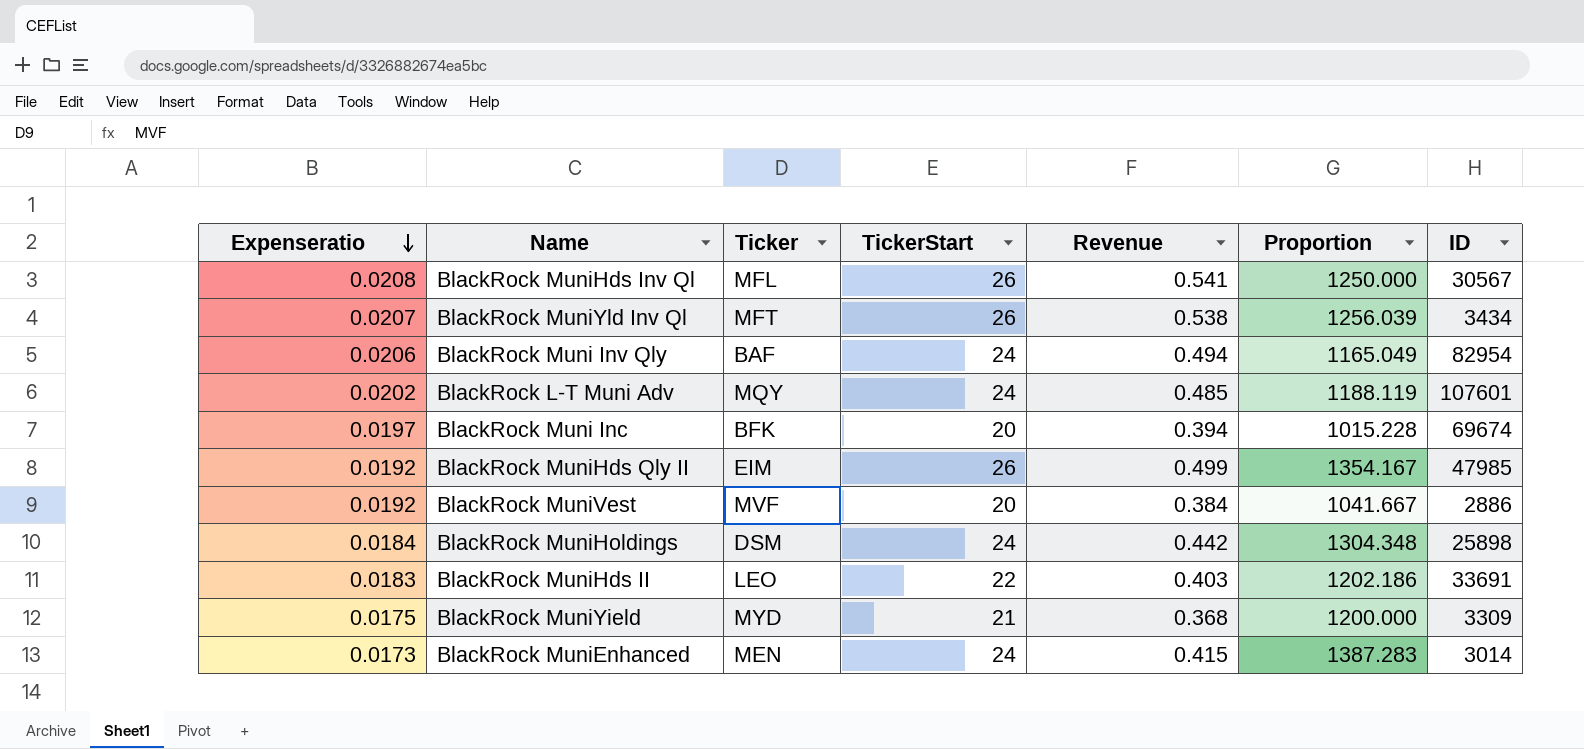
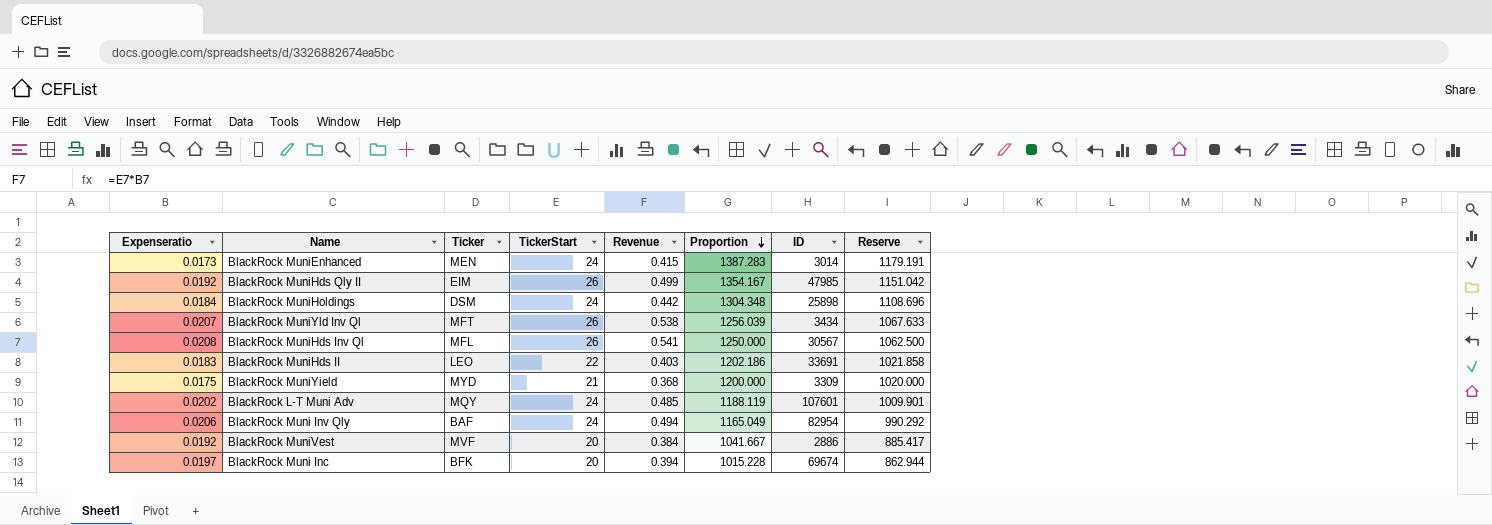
row order: Expenseratio descending -> Proportion descending
column Reserve | formula: none -> [Proportion] * 0.85

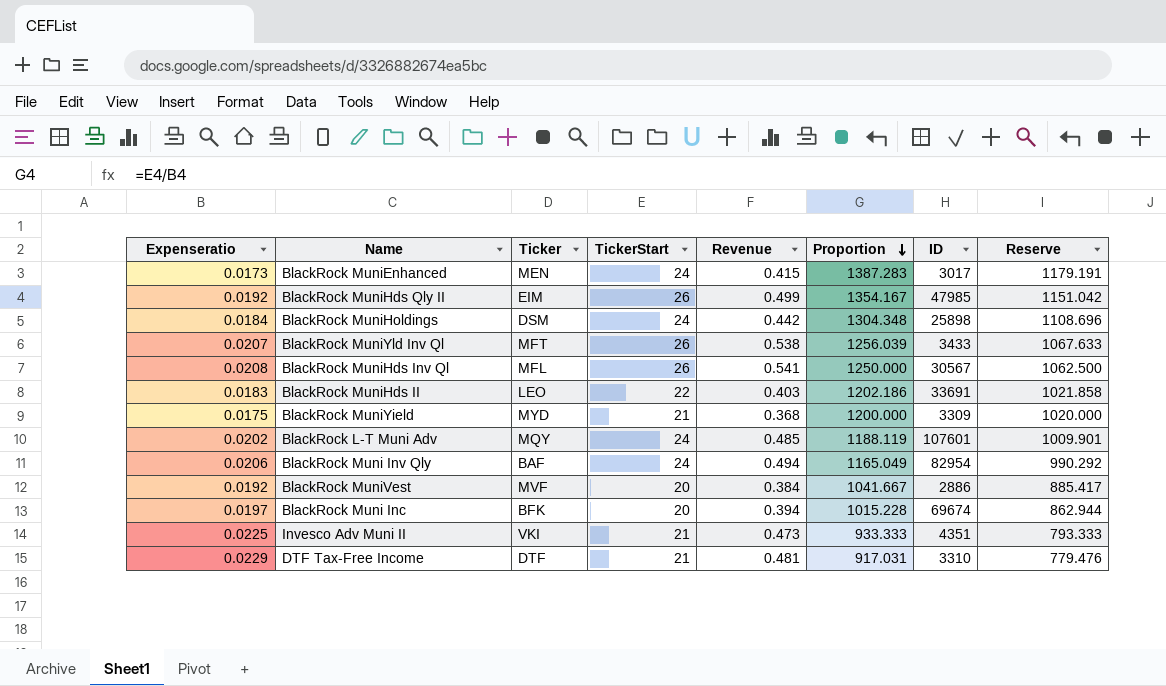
BlackRock MuniEnhanced | ID: 3014 -> 3017
BlackRock MuniYld Inv Ql | ID: 3434 -> 3433
row Invesco Adv Muni II: none -> 0.0225 | VKI | 21 | 0.473 | 933.333 | 4351 | 793.333
row DTF Tax-Free Income: none -> 0.0229 | DTF | 21 | 0.481 | 917.031 | 3310 | 779.476

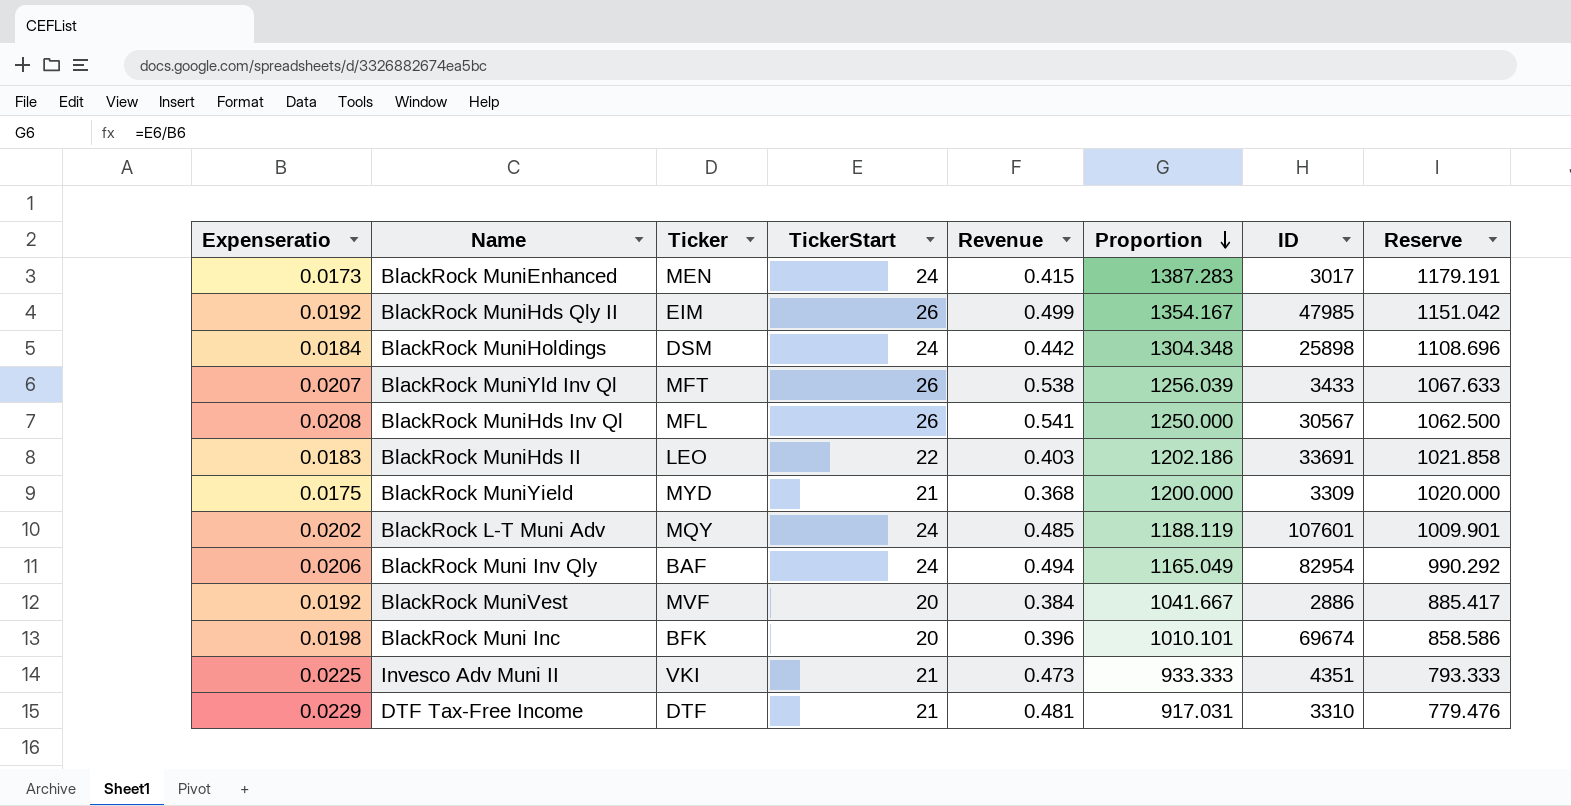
BlackRock Muni Inc | Expenseratio: 0.0197 -> 0.0198
BlackRock Muni Inc | Revenue: 0.394 -> 0.396
BlackRock Muni Inc | Proportion: 1015.228 -> 1010.101
BlackRock Muni Inc | Reserve: 862.944 -> 858.586

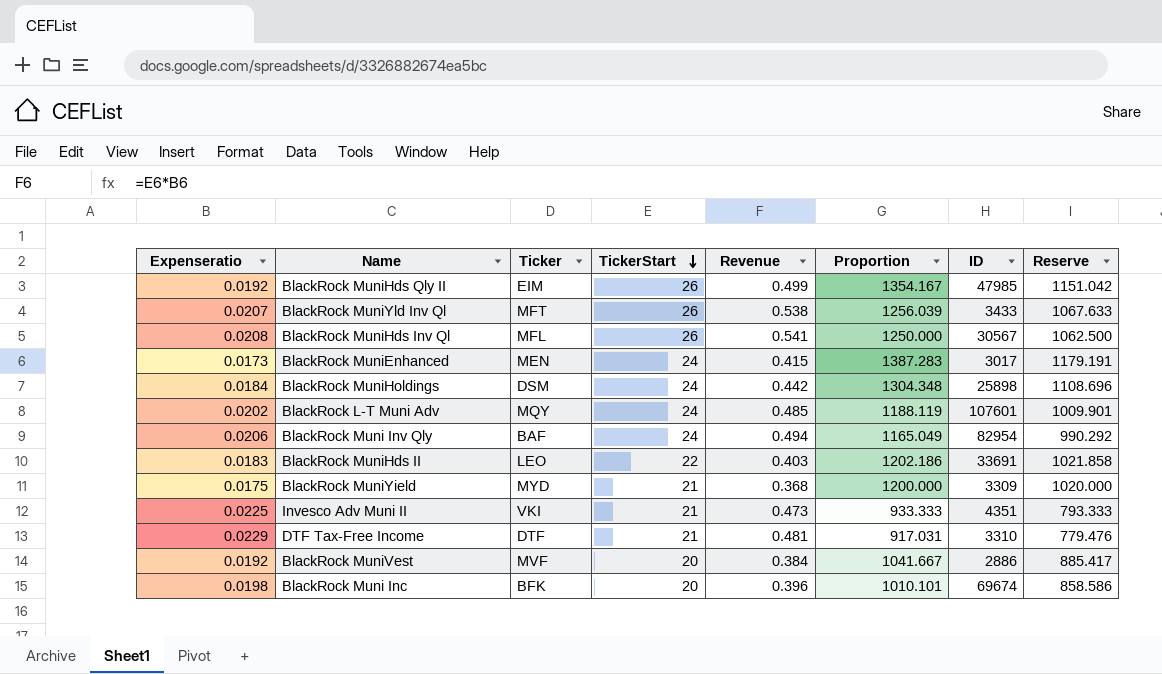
row order: Proportion descending -> TickerStart descending

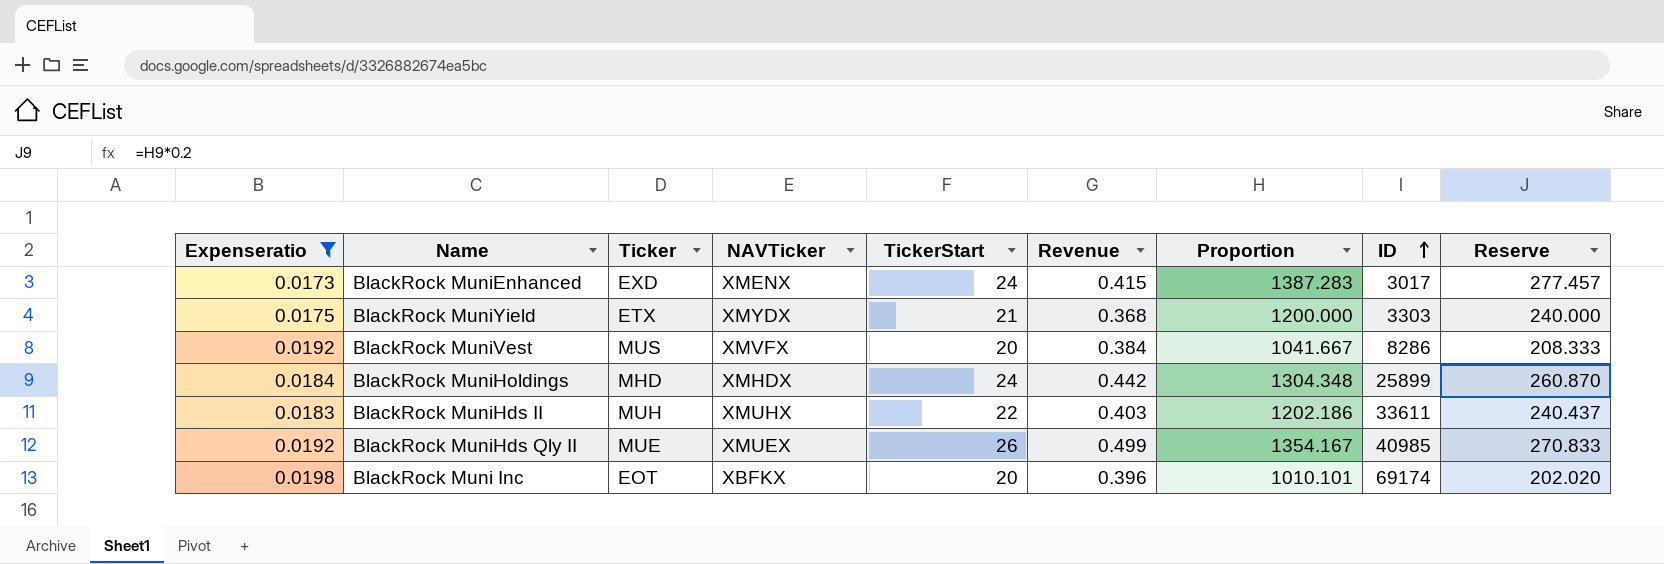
filter: none -> Expenseratio <= 0.0198
row order: TickerStart descending -> ID ascending
column NAVTicker | position: none -> 4
column Reserve | formula: [Proportion] * 0.85 -> [Proportion] * 0.2
BlackRock MuniEnhanced | Ticker: MEN -> EXD
BlackRock MuniYield | Ticker: MYD -> ETX
BlackRock MuniYield | ID: 3309 -> 3303
BlackRock MuniVest | Ticker: MVF -> MUS
BlackRock MuniVest | ID: 2886 -> 8286
BlackRock MuniHoldings | Ticker: DSM -> MHD
BlackRock MuniHoldings | ID: 25898 -> 25899
BlackRock MuniHds II | Ticker: LEO -> MUH
BlackRock MuniHds II | ID: 33691 -> 33611
BlackRock MuniHds Qly II | Ticker: EIM -> MUE
BlackRock MuniHds Qly II | ID: 47985 -> 40985
BlackRock Muni Inc | Ticker: BFK -> EOT
BlackRock Muni Inc | ID: 69674 -> 69174

